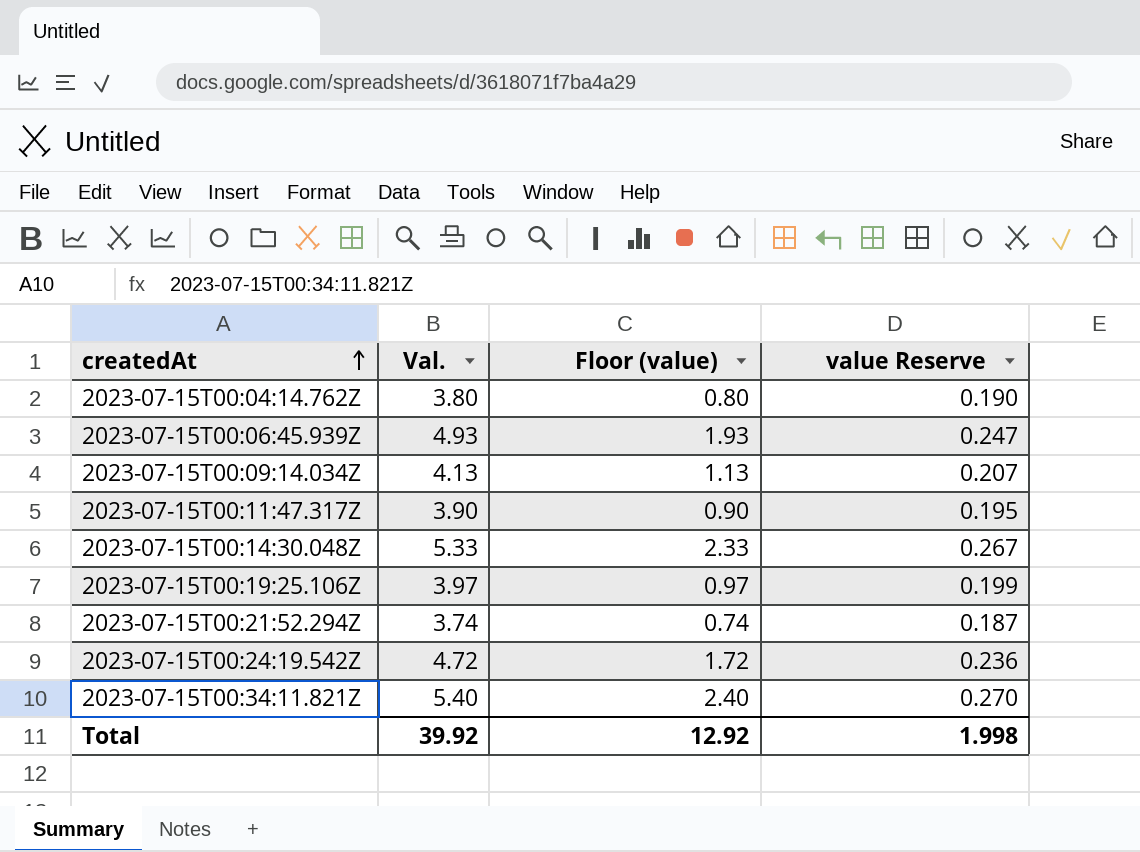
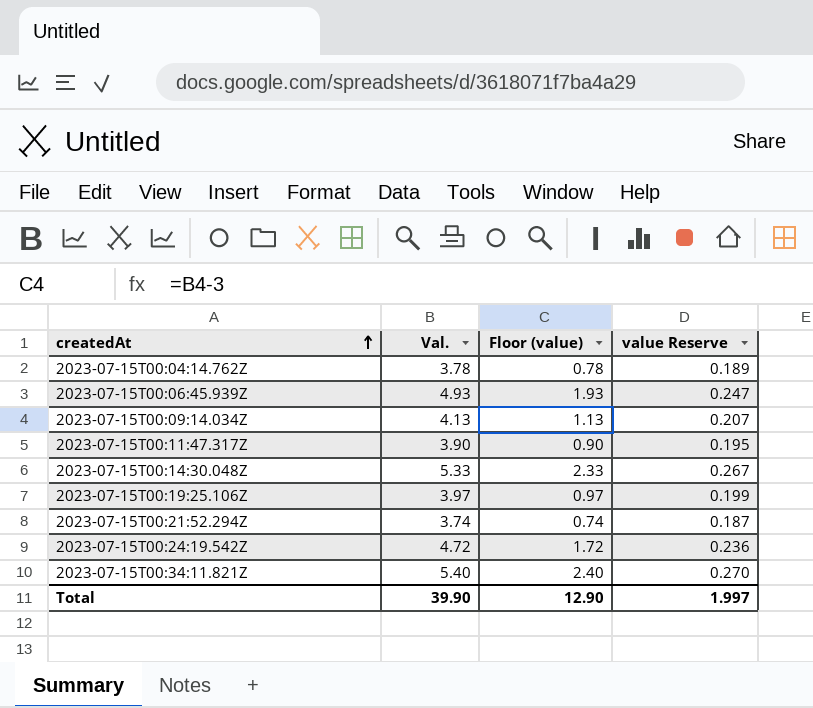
2023-07-15T00:04:14.762Z | Val.: 3.80 -> 3.78
2023-07-15T00:04:14.762Z | Floor (value): 0.80 -> 0.78
2023-07-15T00:04:14.762Z | value Reserve: 0.190 -> 0.189
Total | Val.: 39.92 -> 39.90
Total | Floor (value): 12.92 -> 12.90
Total | value Reserve: 1.998 -> 1.997

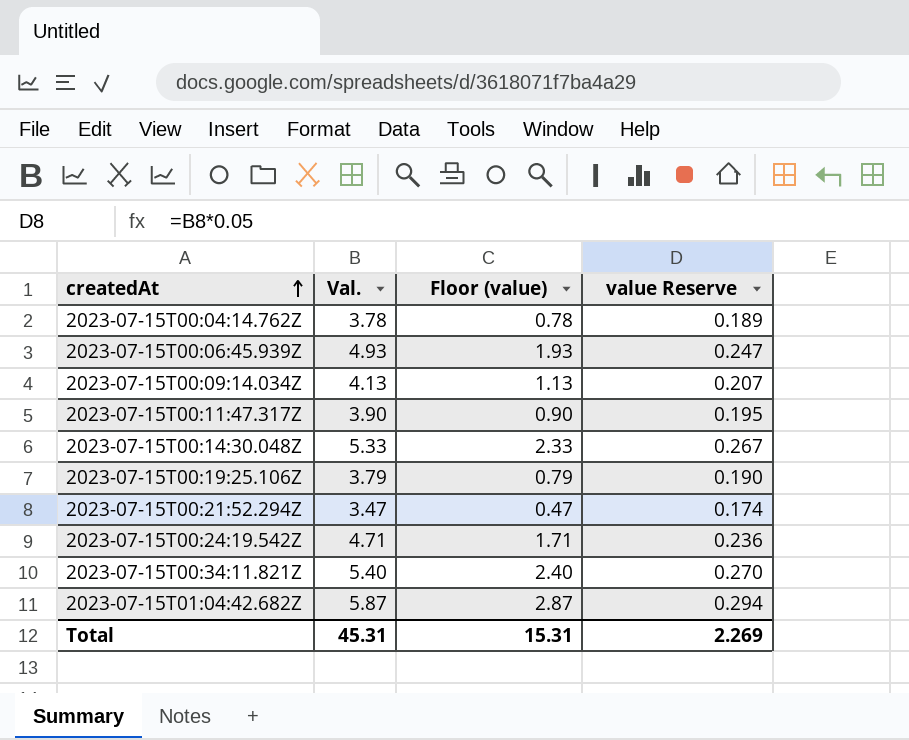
2023-07-15T00:19:25.106Z | Val.: 3.97 -> 3.79
2023-07-15T00:19:25.106Z | Floor (value): 0.97 -> 0.79
2023-07-15T00:19:25.106Z | value Reserve: 0.199 -> 0.190
2023-07-15T00:21:52.294Z | Val.: 3.74 -> 3.47
2023-07-15T00:21:52.294Z | Floor (value): 0.74 -> 0.47
2023-07-15T00:21:52.294Z | value Reserve: 0.187 -> 0.174
2023-07-15T00:24:19.542Z | Val.: 4.72 -> 4.71
2023-07-15T00:24:19.542Z | Floor (value): 1.72 -> 1.71
row 2023-07-15T01:04:42.682Z: none -> 5.87 | 2.87 | 0.294
Total | Val.: 39.90 -> 45.31
Total | Floor (value): 12.90 -> 15.31
Total | value Reserve: 1.997 -> 2.269

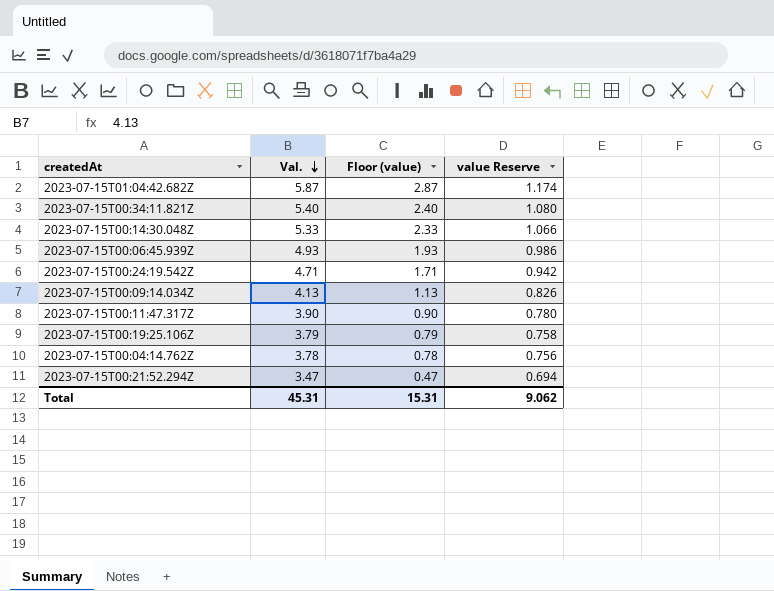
row order: createdAt ascending -> Val. descending
column value Reserve | formula: [Val.] * 0.05 -> [Val.] * 0.2
Total | value Reserve: 2.269 -> 9.062

